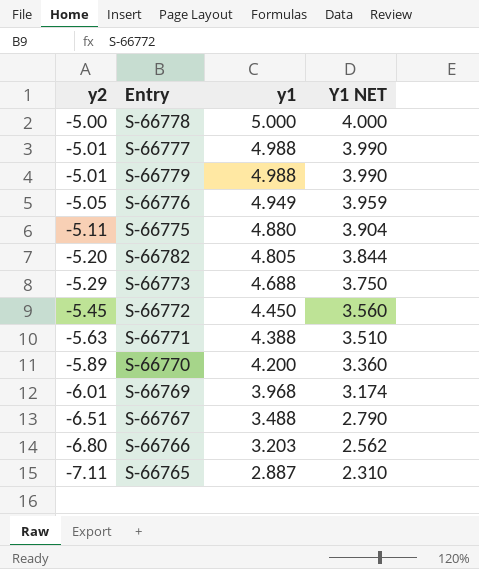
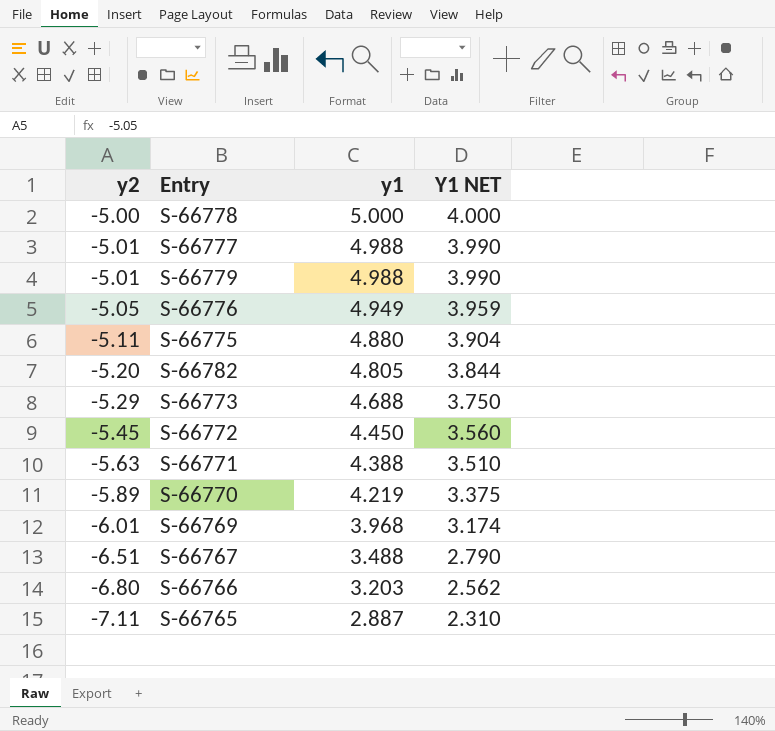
S-66770 | y1: 4.200 -> 4.219
S-66770 | Y1 NET: 3.360 -> 3.375

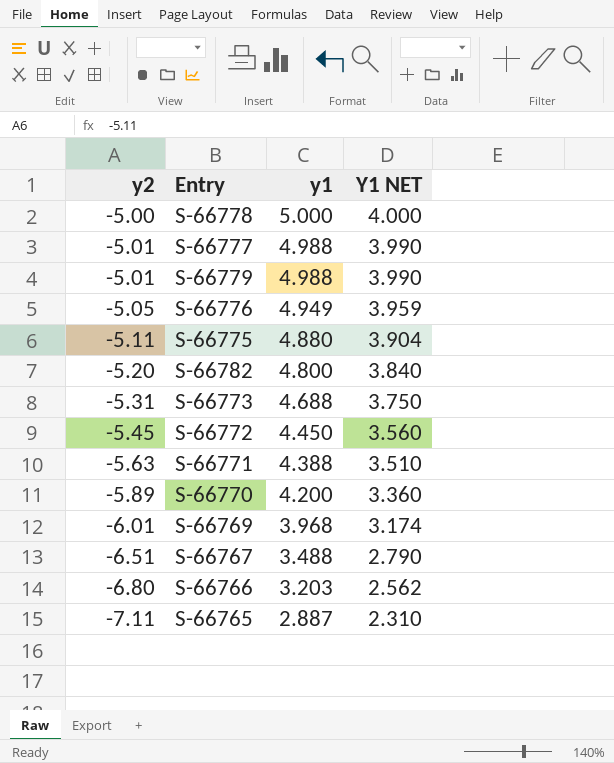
S-66782 | y1: 4.805 -> 4.800
S-66782 | Y1 NET: 3.844 -> 3.840
S-66773 | y2: -5.29 -> -5.31
S-66770 | y1: 4.219 -> 4.200
S-66770 | Y1 NET: 3.375 -> 3.360

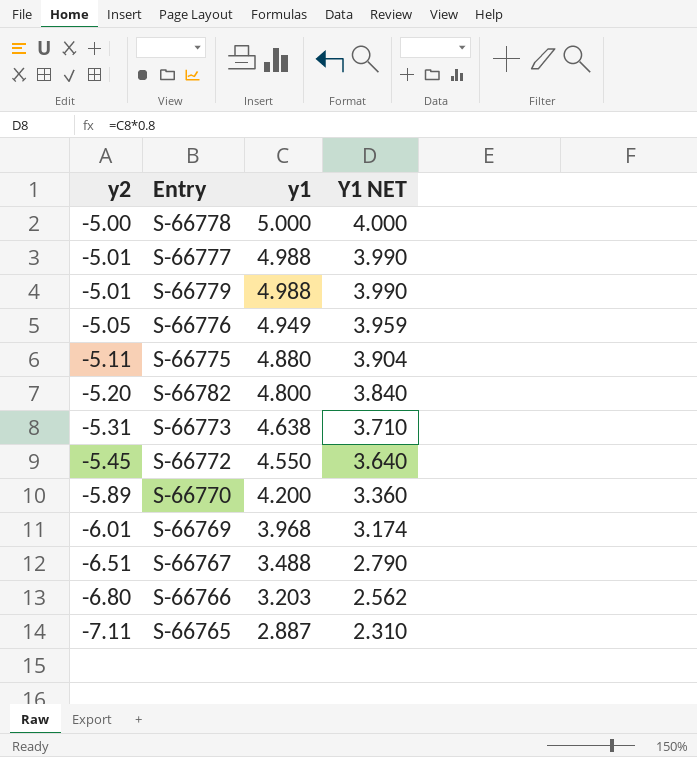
row S-66771: -5.63 | 4.388 | 3.510 -> none
S-66773 | y1: 4.688 -> 4.638
S-66773 | Y1 NET: 3.750 -> 3.710
S-66772 | y1: 4.450 -> 4.550
S-66772 | Y1 NET: 3.560 -> 3.640

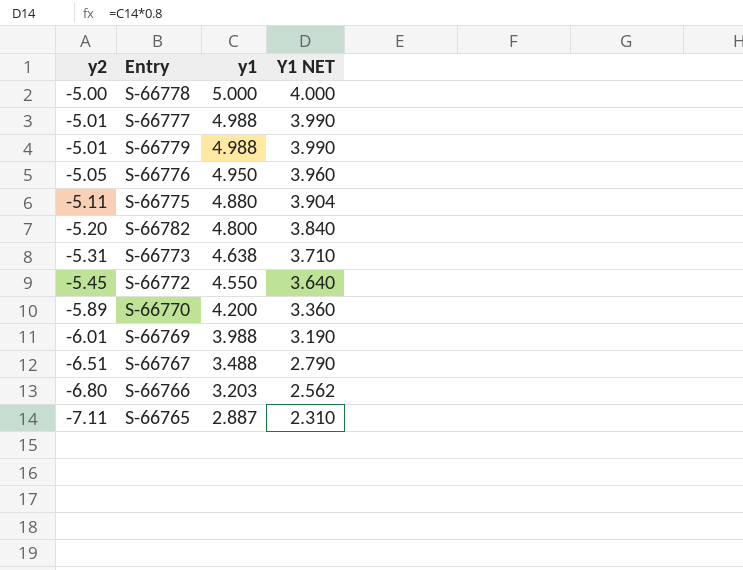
S-66776 | y1: 4.949 -> 4.950
S-66776 | Y1 NET: 3.959 -> 3.960
S-66769 | y1: 3.968 -> 3.988
S-66769 | Y1 NET: 3.174 -> 3.190

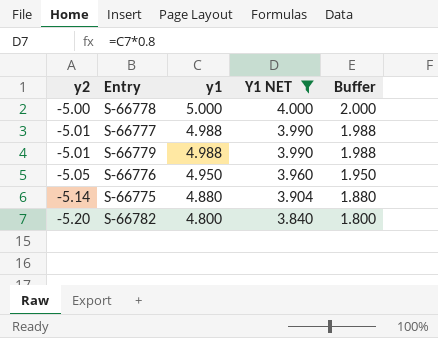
filter: none -> Y1 NET >= 3.840
column Buffer | formula: none -> [y1] - 3
S-66775 | y2: -5.11 -> -5.14

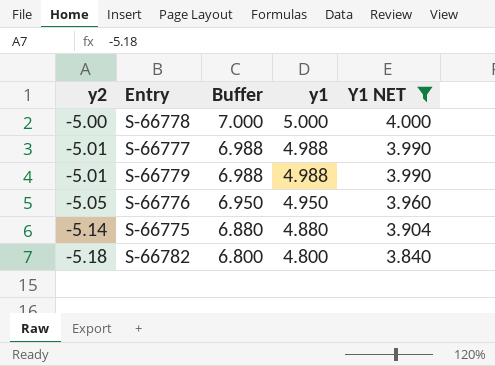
column Buffer | formula: [y1] - 3 -> [y1] + 2
column Buffer | position: 5 -> 3
S-66782 | y2: -5.20 -> -5.18

